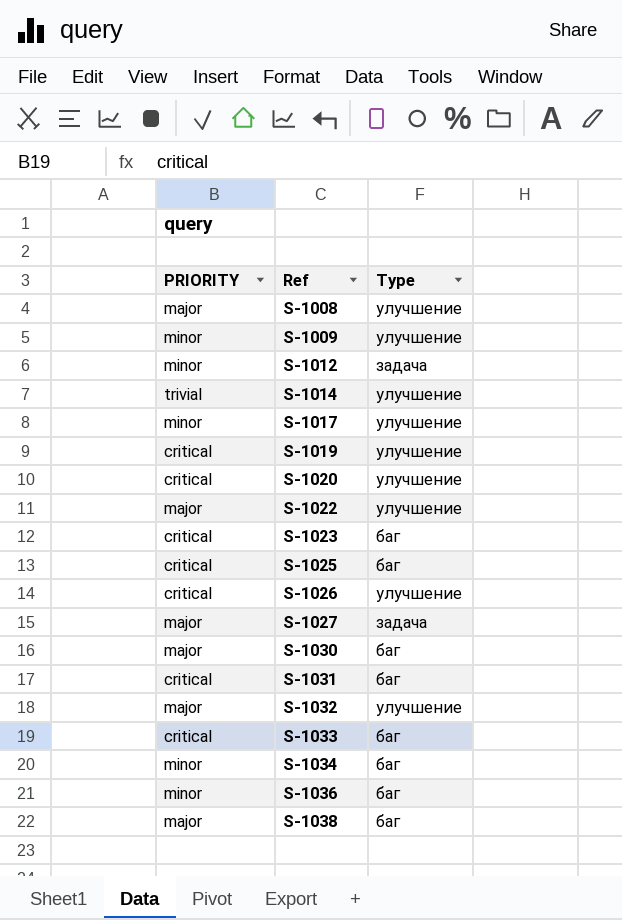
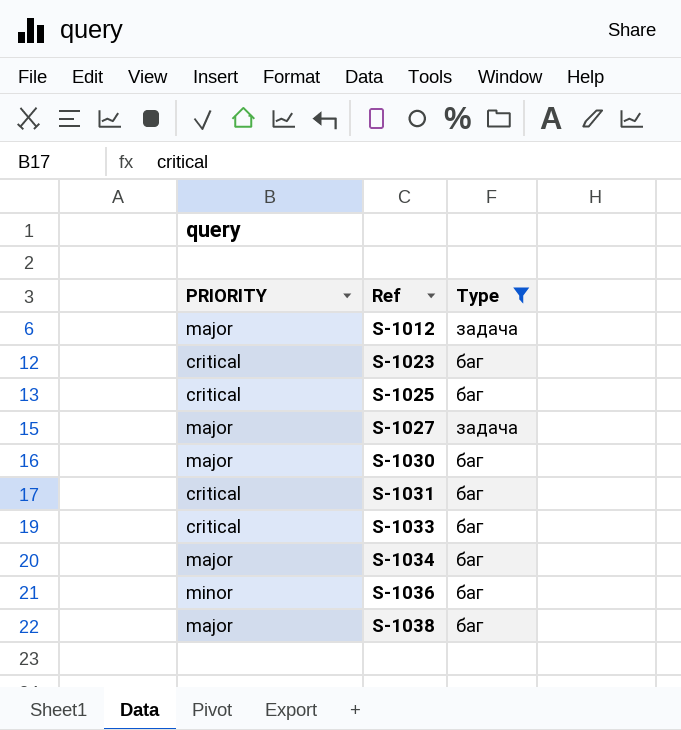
filter: none -> Type != улучшение
S-1012 | PRIORITY: minor -> major
S-1034 | PRIORITY: minor -> major

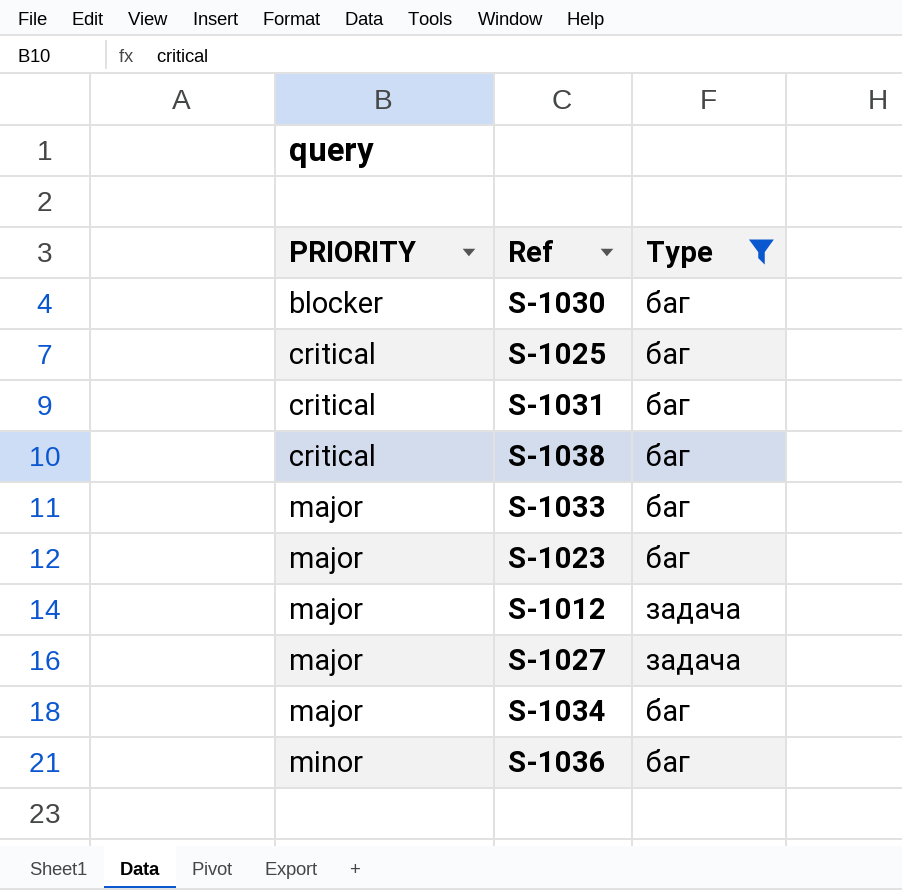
row order: Ref ascending -> PRIORITY ascending
S-1030 | PRIORITY: major -> blocker
S-1038 | PRIORITY: major -> critical
S-1033 | PRIORITY: critical -> major
S-1023 | PRIORITY: critical -> major

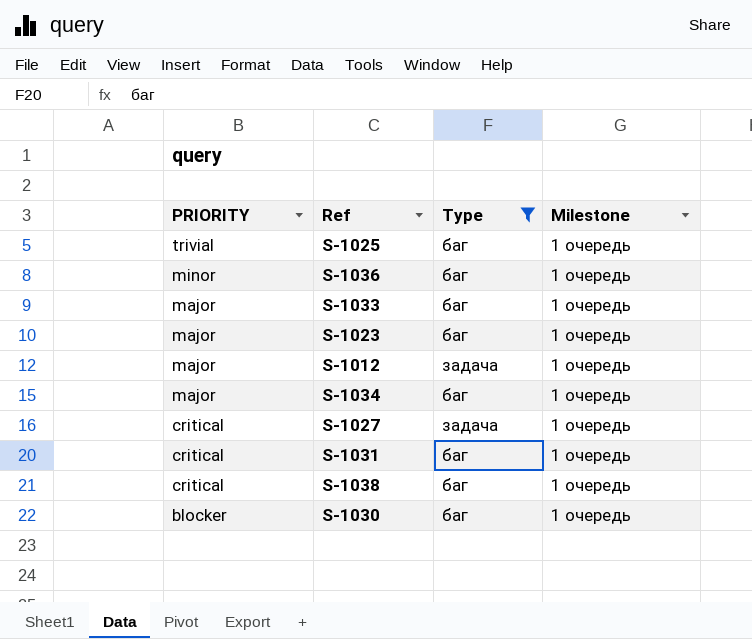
row order: PRIORITY ascending -> PRIORITY descending
column Milestone | position: none -> 4
S-1025 | PRIORITY: critical -> trivial
S-1027 | PRIORITY: major -> critical

